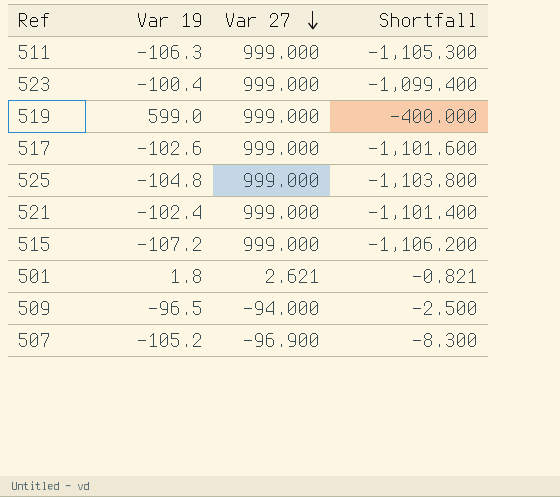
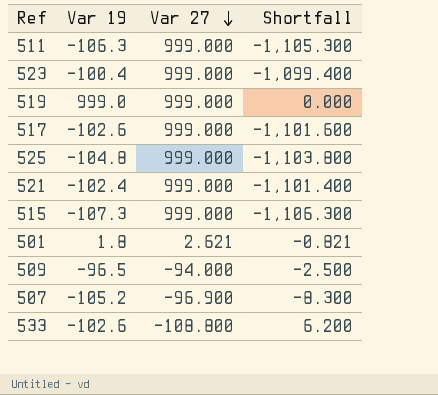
519 | Var 19: 599.0 -> 999.0
519 | Shortfall: -400.000 -> 0.000
515 | Var 19: -107.2 -> -107.3
515 | Shortfall: -1,106.200 -> -1,106.300
row 533: none -> -102.6 | -108.800 | 6.200

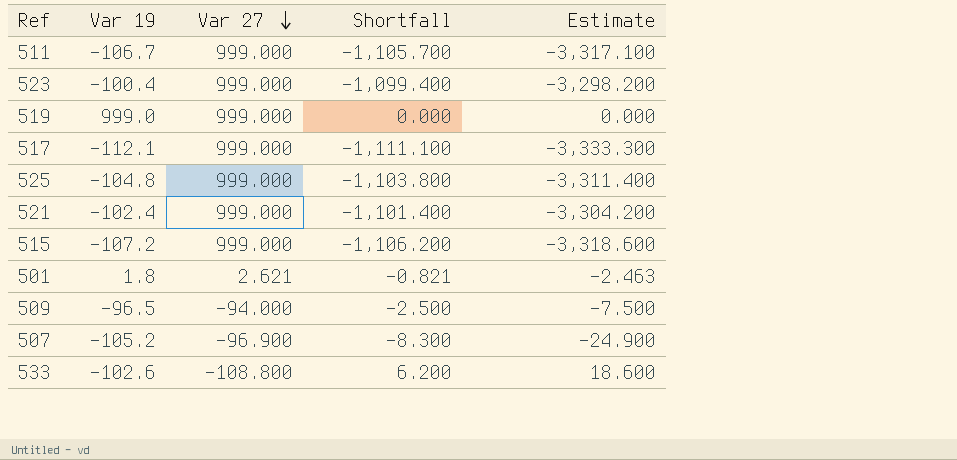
column Estimate | formula: none -> [Shortfall] * 3
511 | Var 19: -106.3 -> -106.7
511 | Shortfall: -1,105.300 -> -1,105.700
517 | Var 19: -102.6 -> -112.1
517 | Shortfall: -1,101.600 -> -1,111.100
515 | Var 19: -107.3 -> -107.2
515 | Shortfall: -1,106.300 -> -1,106.200

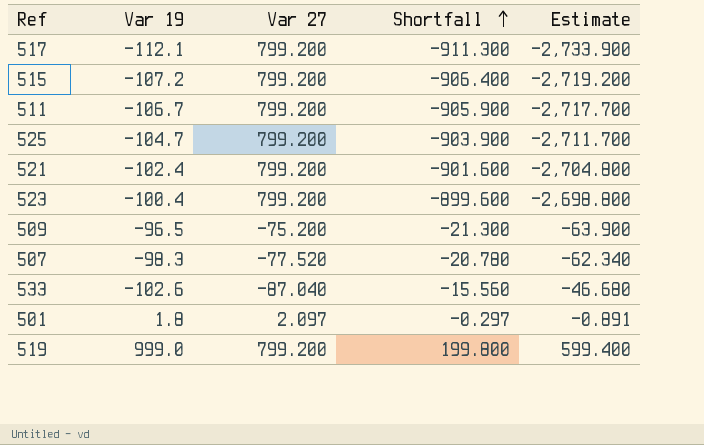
row order: Var 27 descending -> Shortfall ascending
517 | Var 27: 999.000 -> 799.200
517 | Shortfall: -1,111.100 -> -911.300
517 | Estimate: -3,333.300 -> -2,733.900
515 | Var 27: 999.000 -> 799.200
515 | Shortfall: -1,106.200 -> -906.400
515 | Estimate: -3,318.600 -> -2,719.200
511 | Var 27: 999.000 -> 799.200
511 | Shortfall: -1,105.700 -> -905.900
511 | Estimate: -3,317.100 -> -2,717.700
525 | Var 19: -104.8 -> -104.7
525 | Var 27: 999.000 -> 799.200
525 | Shortfall: -1,103.800 -> -903.900
525 | Estimate: -3,311.400 -> -2,711.700
521 | Var 27: 999.000 -> 799.200
521 | Shortfall: -1,101.400 -> -901.600
521 | Estimate: -3,304.200 -> -2,704.800
523 | Var 27: 999.000 -> 799.200
523 | Shortfall: -1,099.400 -> -899.600
523 | Estimate: -3,298.200 -> -2,698.800
509 | Var 27: -94.000 -> -75.200
509 | Shortfall: -2.500 -> -21.300
509 | Estimate: -7.500 -> -63.900
507 | Var 19: -105.2 -> -98.3
507 | Var 27: -96.900 -> -77.520
507 | Shortfall: -8.300 -> -20.780
507 | Estimate: -24.900 -> -62.340
533 | Var 27: -108.800 -> -87.040
533 | Shortfall: 6.200 -> -15.560
533 | Estimate: 18.600 -> -46.680
501 | Var 27: 2.621 -> 2.097
501 | Shortfall: -0.821 -> -0.297
501 | Estimate: -2.463 -> -0.891
519 | Var 27: 999.000 -> 799.200
519 | Shortfall: 0.000 -> 199.800
519 | Estimate: 0.000 -> 599.400

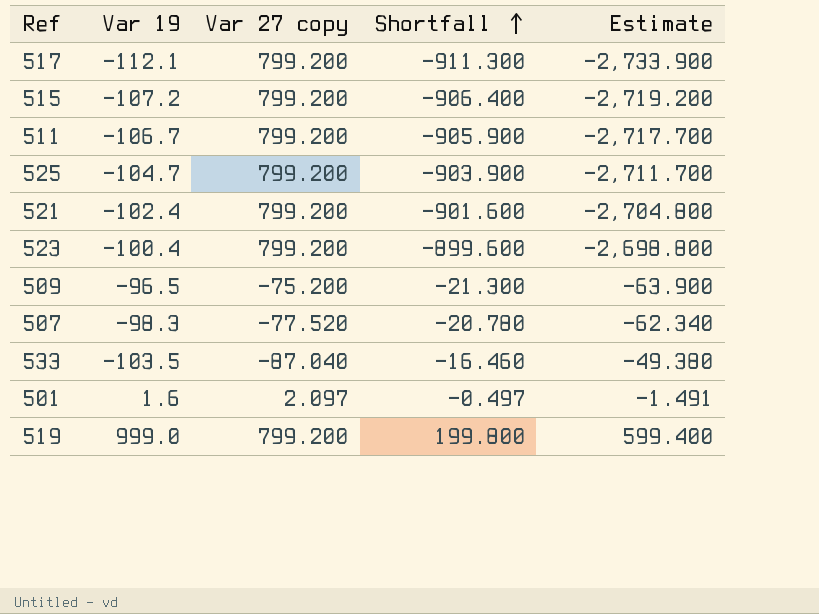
column name: Var 27 -> Var 27 copy
533 | Var 19: -102.6 -> -103.5
533 | Shortfall: -15.560 -> -16.460
533 | Estimate: -46.680 -> -49.380
501 | Var 19: 1.8 -> 1.6
501 | Shortfall: -0.297 -> -0.497
501 | Estimate: -0.891 -> -1.491

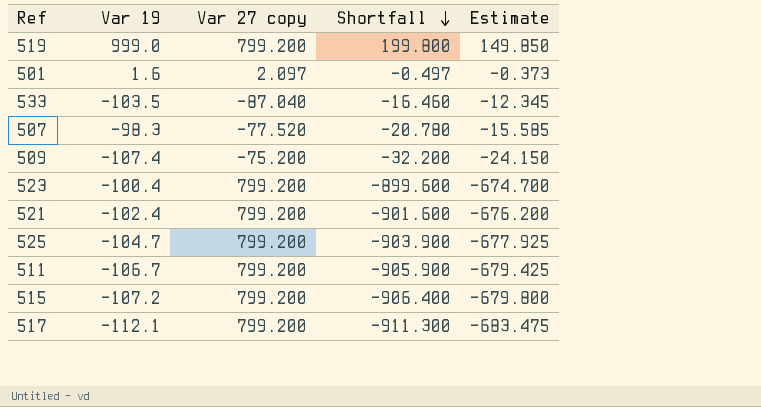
row order: Shortfall ascending -> Shortfall descending
column Estimate | formula: [Shortfall] * 3 -> [Shortfall] * 0.75
509 | Var 19: -96.5 -> -107.4
509 | Shortfall: -21.300 -> -32.200

